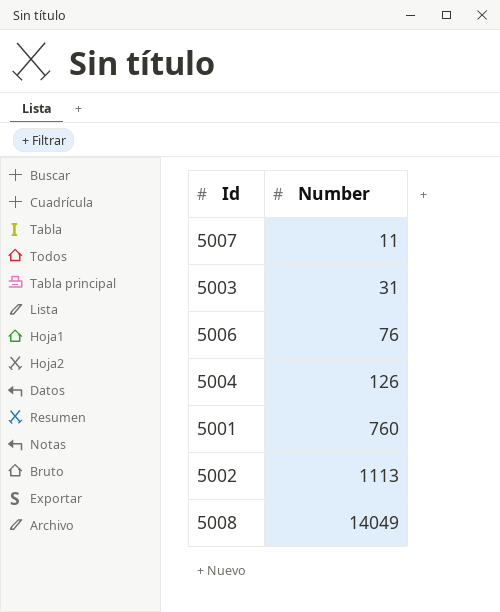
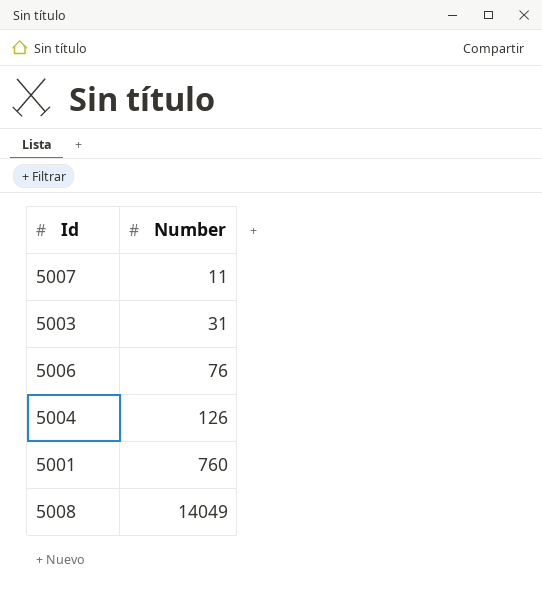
row 5002: 1113 -> none

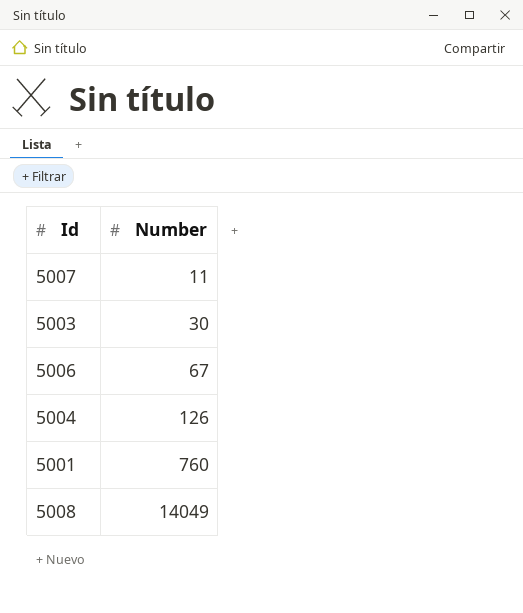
5003 | Number: 31 -> 30
5006 | Number: 76 -> 67

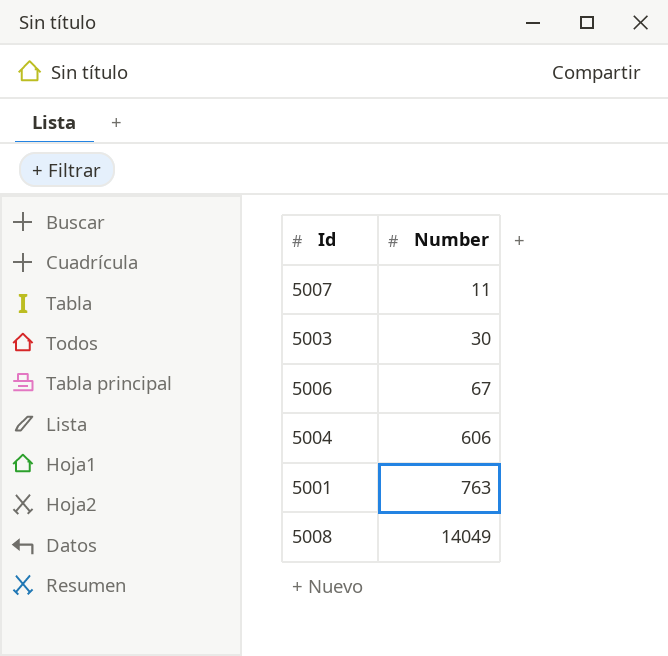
5004 | Number: 126 -> 606
5001 | Number: 760 -> 763

